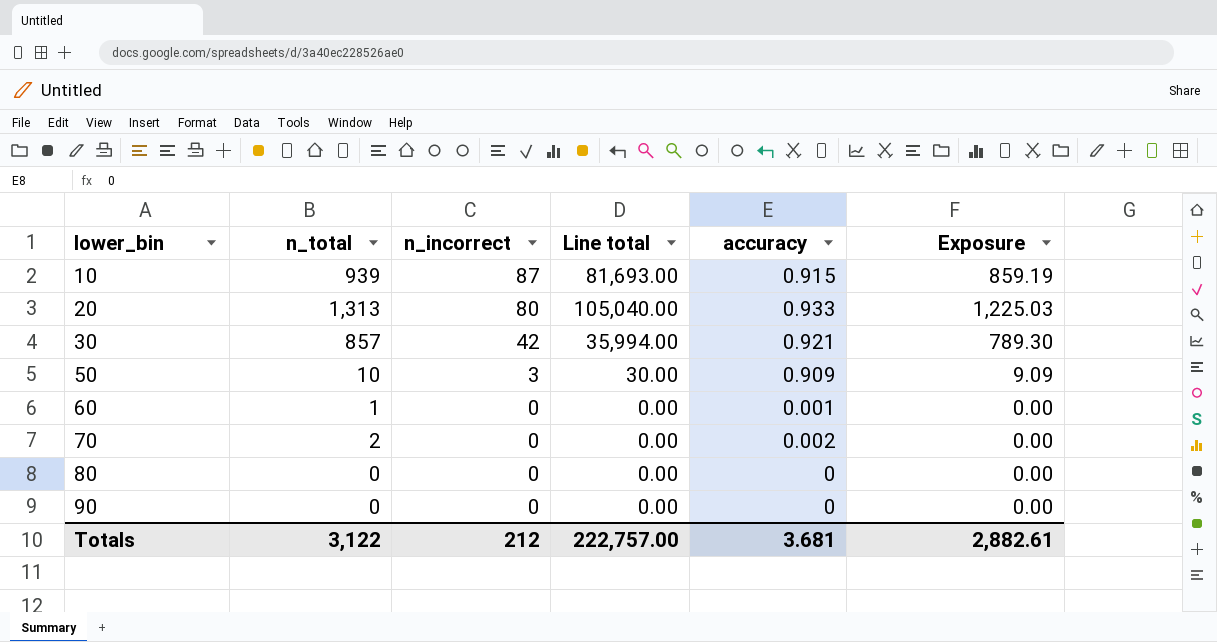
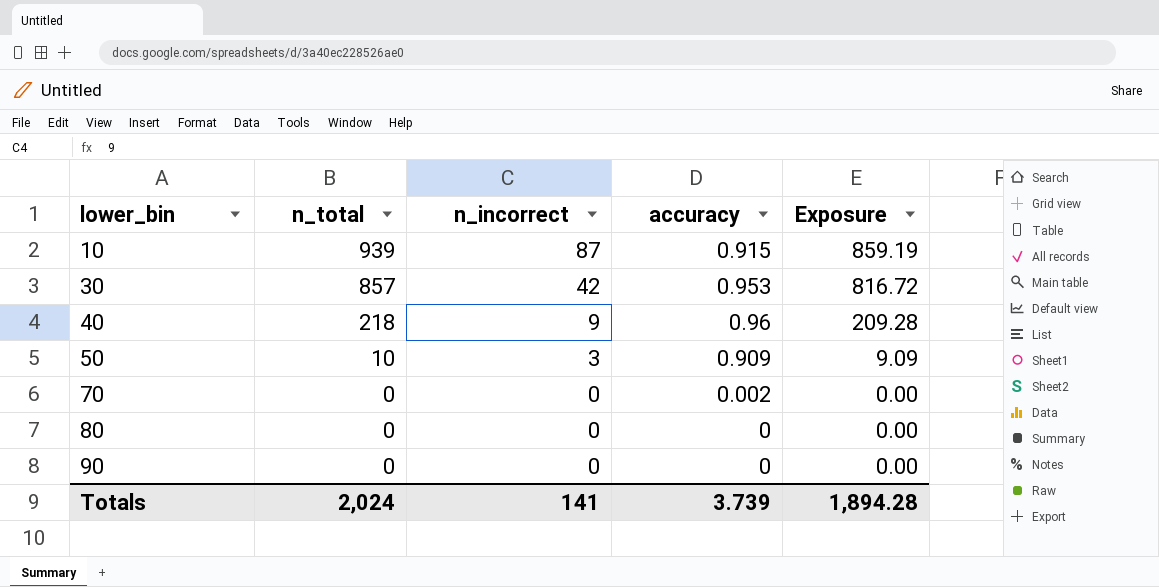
column Line total | formula: [n_total] * [n_incorrect] -> none
row 20: 1,313 | 80 | 105,040.00 | 0.933 | 1,225.03 -> none
row 60: 1 | 0 | 0.00 | 0.001 | 0.00 -> none
30 | accuracy: 0.921 -> 0.953
30 | Exposure: 789.30 -> 816.72
row 40: none -> 218 | 9 | 0.96 | 209.28
70 | n_total: 2 -> 0
Totals | n_total: 3,122 -> 2,024
Totals | n_incorrect: 212 -> 141
Totals | accuracy: 3.681 -> 3.739
Totals | Exposure: 2,882.61 -> 1,894.28

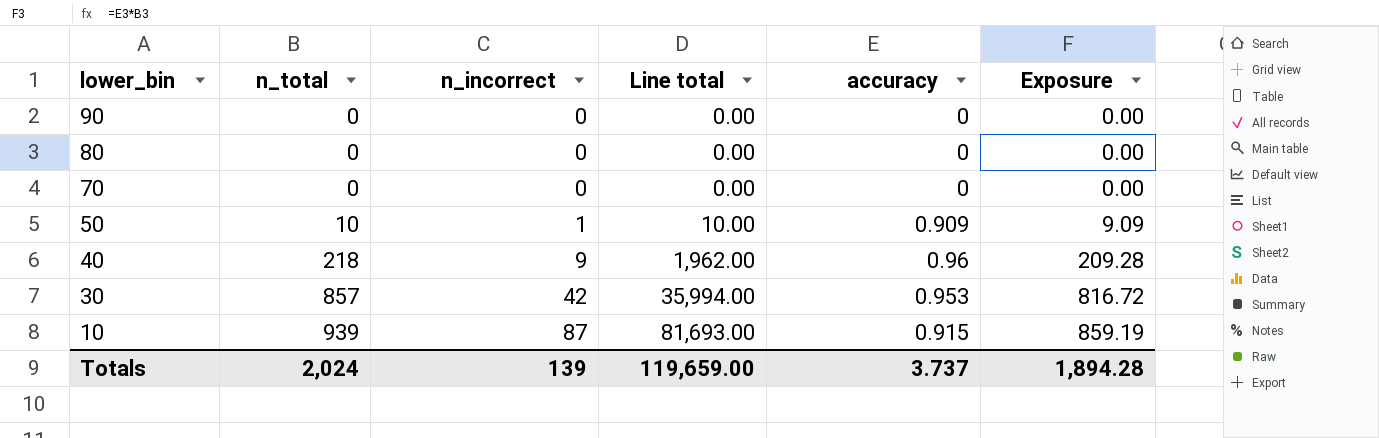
row order: lower_bin ascending -> lower_bin descending
column Line total | formula: none -> [n_total] * [n_incorrect]
70 | accuracy: 0.002 -> 0
50 | n_incorrect: 3 -> 1
Totals | n_incorrect: 141 -> 139
Totals | accuracy: 3.739 -> 3.737

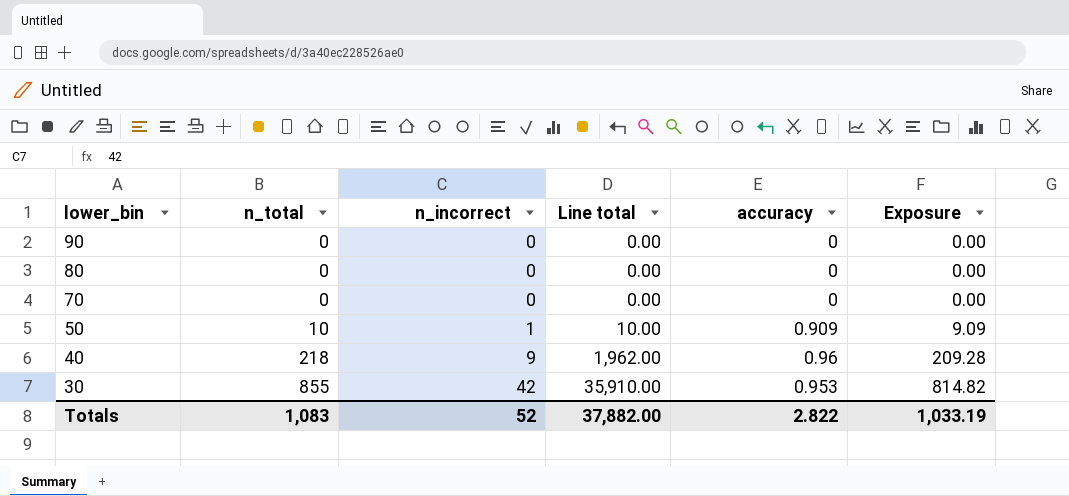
row 10: 939 | 87 | 81,693.00 | 0.915 | 859.19 -> none
30 | n_total: 857 -> 855
30 | Line total: 35,994.00 -> 35,910.00
30 | Exposure: 816.72 -> 814.82
Totals | n_total: 2,024 -> 1,083
Totals | n_incorrect: 139 -> 52
Totals | Line total: 119,659.00 -> 37,882.00
Totals | accuracy: 3.737 -> 2.822
Totals | Exposure: 1,894.28 -> 1,033.19

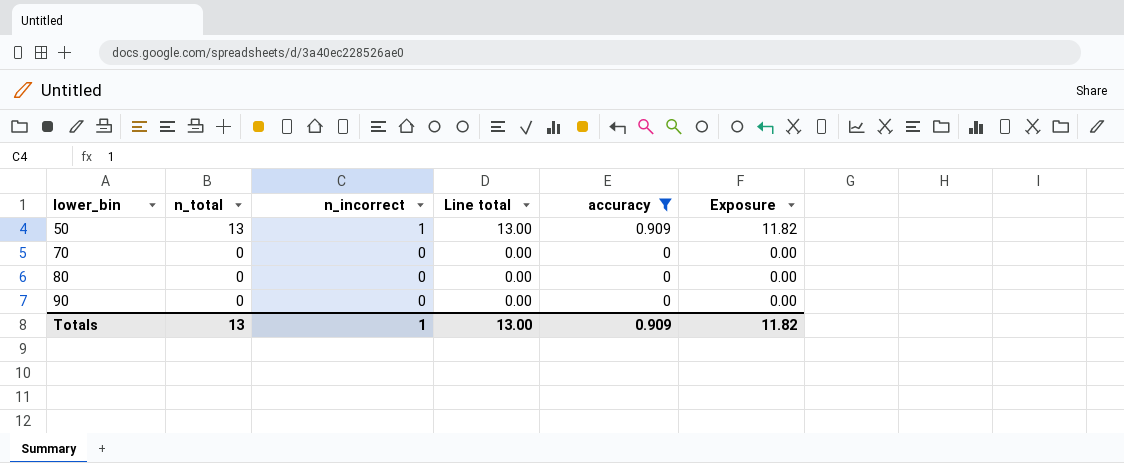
filter: none -> accuracy <= 0.909
row order: lower_bin descending -> lower_bin ascending
50 | n_total: 10 -> 13
50 | Line total: 10.00 -> 13.00
50 | Exposure: 9.09 -> 11.82
Totals | n_total: 1,083 -> 13
Totals | n_incorrect: 52 -> 1
Totals | Line total: 37,882.00 -> 13.00
Totals | accuracy: 2.822 -> 0.909
Totals | Exposure: 1,033.19 -> 11.82

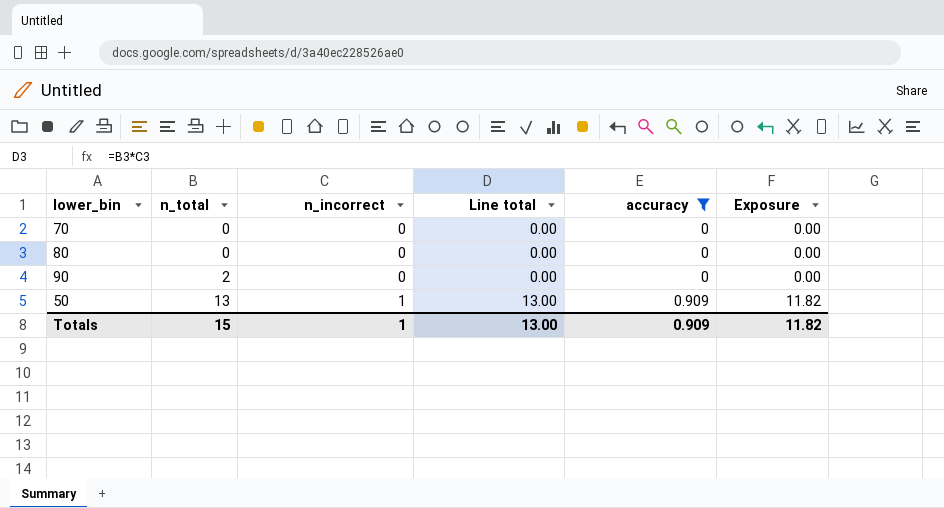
row order: lower_bin ascending -> n_total ascending
90 | n_total: 0 -> 2
Totals | n_total: 13 -> 15

